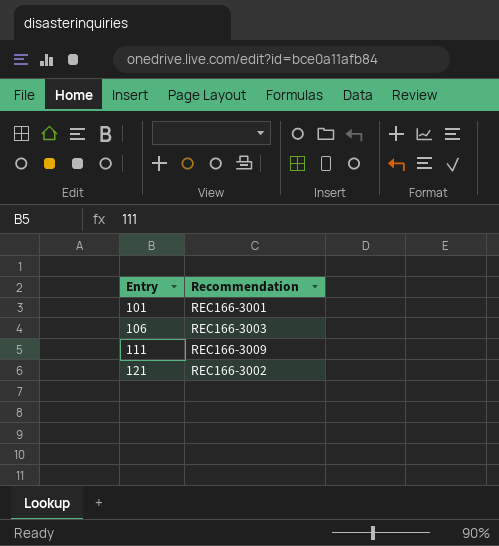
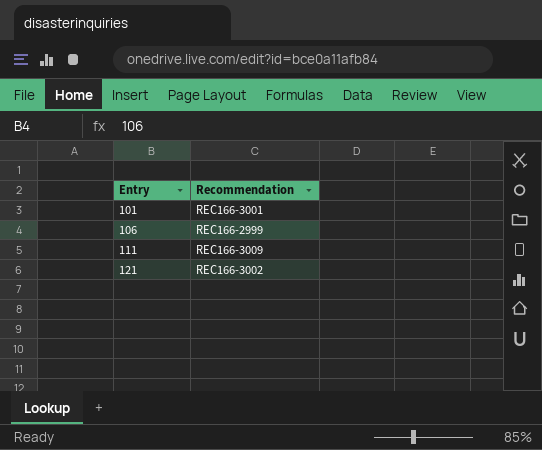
106 | Recommendation: REC166-3003 -> REC166-2999

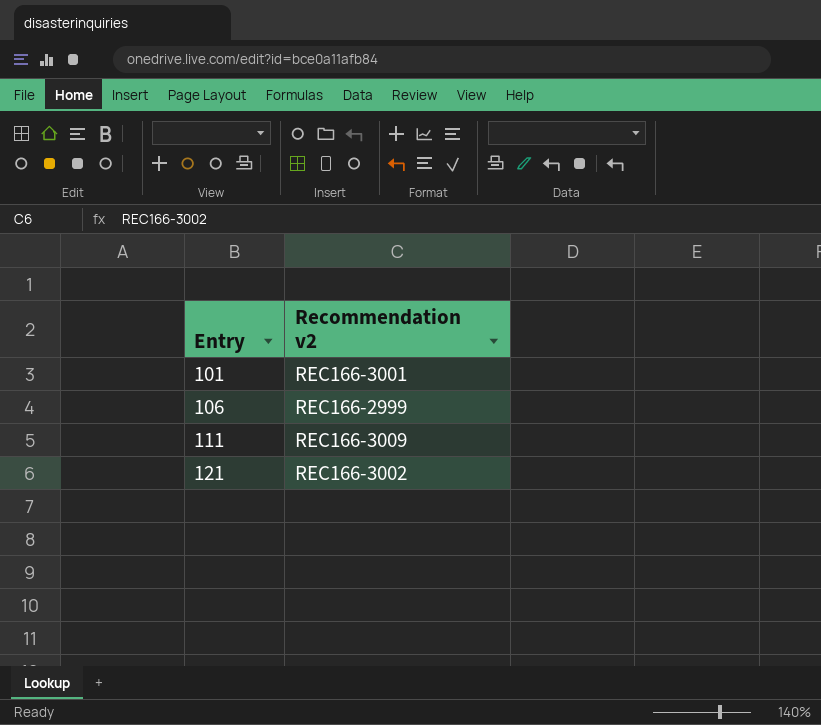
column name: Recommendation -> Recommendation v2

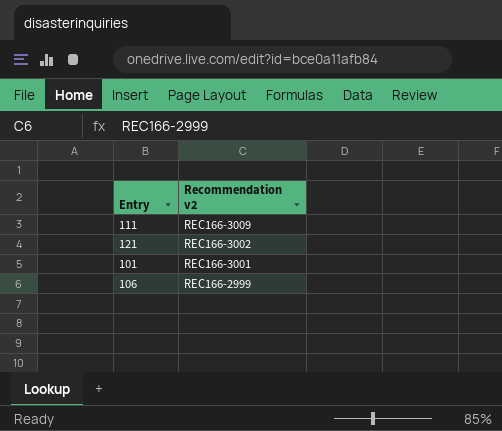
row order: Entry ascending -> Recommendation v2 descending

